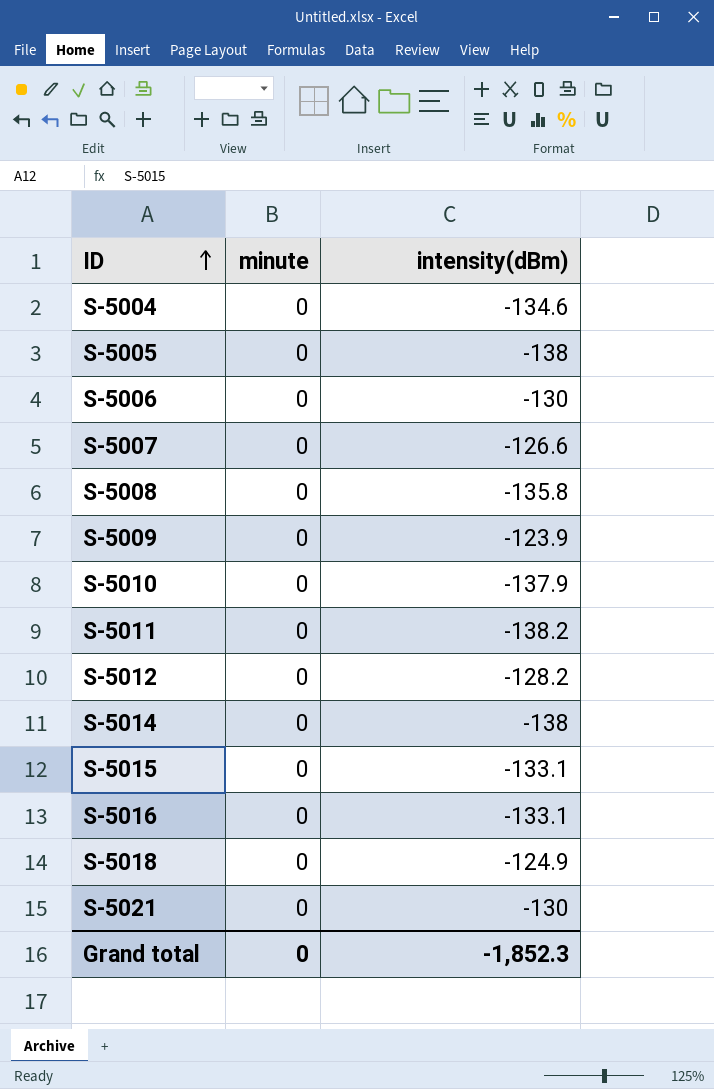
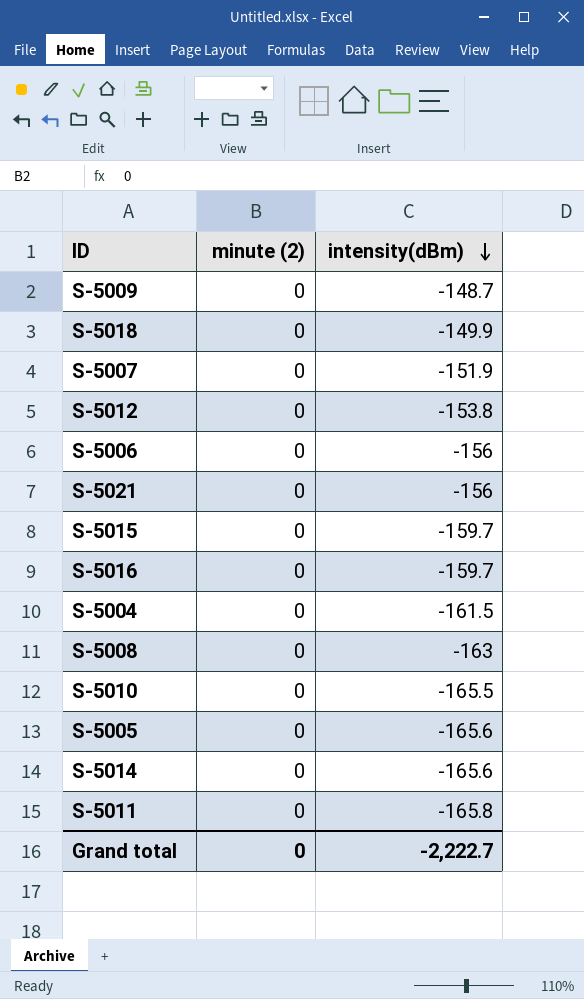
row order: ID ascending -> intensity(dBm) descending
column name: minute -> minute (2)
S-5009 | intensity(dBm): -123.9 -> -148.7
S-5018 | intensity(dBm): -124.9 -> -149.9
S-5007 | intensity(dBm): -126.6 -> -151.9
S-5012 | intensity(dBm): -128.2 -> -153.8
S-5006 | intensity(dBm): -130 -> -156
S-5021 | intensity(dBm): -130 -> -156
S-5015 | intensity(dBm): -133.1 -> -159.7
S-5016 | intensity(dBm): -133.1 -> -159.7
S-5004 | intensity(dBm): -134.6 -> -161.5
S-5008 | intensity(dBm): -135.8 -> -163
S-5010 | intensity(dBm): -137.9 -> -165.5
S-5005 | intensity(dBm): -138 -> -165.6
S-5014 | intensity(dBm): -138 -> -165.6
S-5011 | intensity(dBm): -138.2 -> -165.8
Grand total | intensity(dBm): -1,852.3 -> -2,222.7

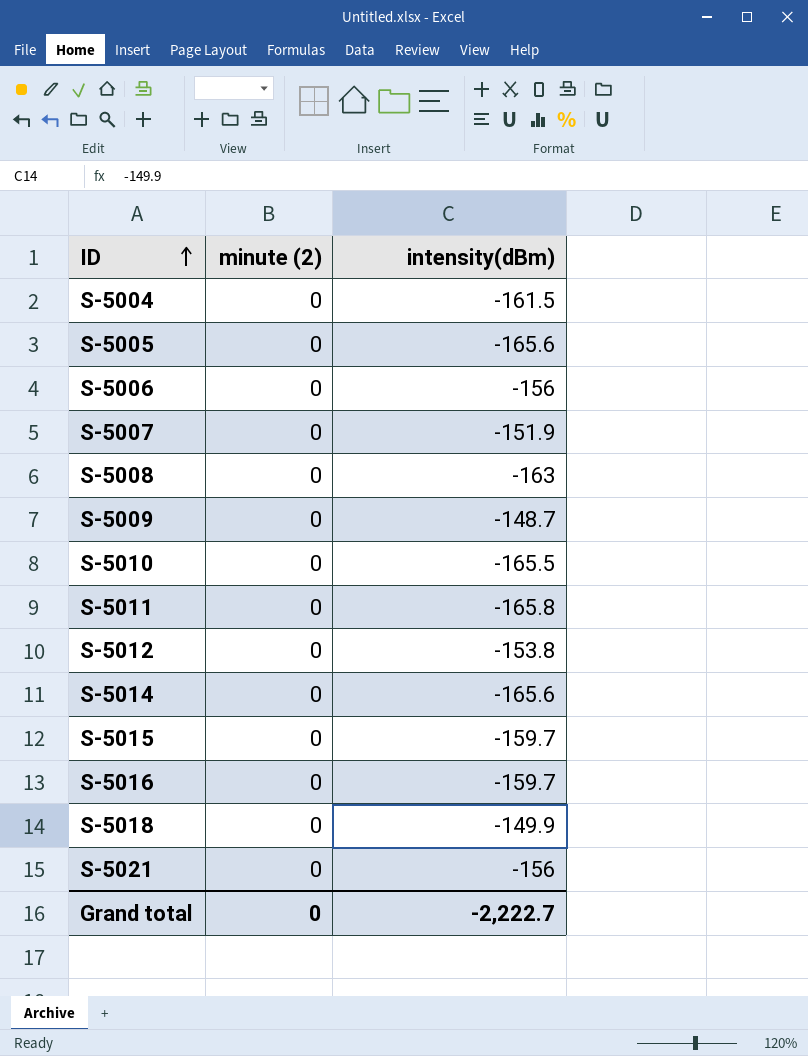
row order: intensity(dBm) descending -> ID ascending

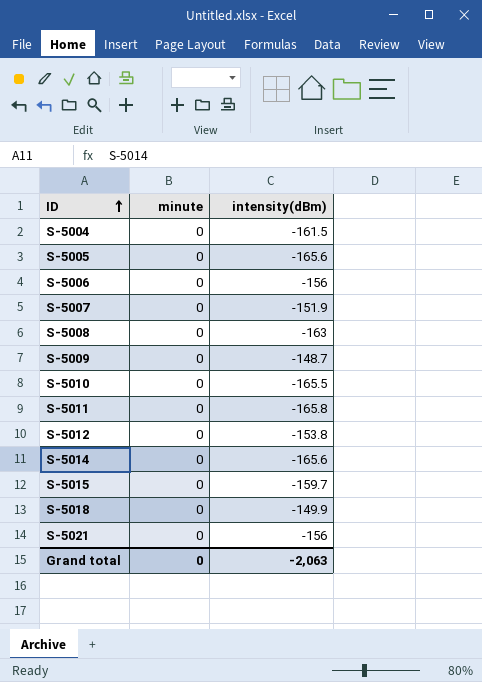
column name: minute (2) -> minute
row S-5016: 0 | -159.7 -> none
Grand total | intensity(dBm): -2,222.7 -> -2,063

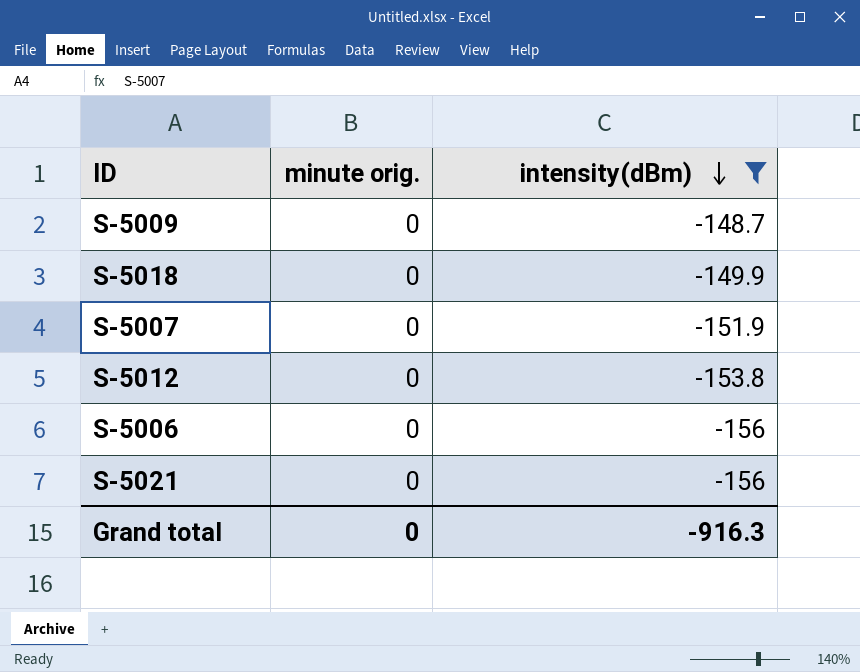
filter: none -> intensity(dBm) >= -156
row order: ID ascending -> intensity(dBm) descending
column name: minute -> minute orig.
Grand total | intensity(dBm): -2,063 -> -916.3

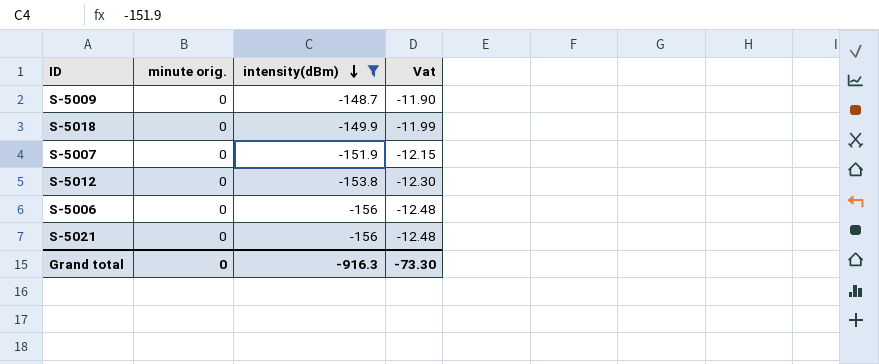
column Vat | formula: none -> [intensity(dBm)] * 0.08

